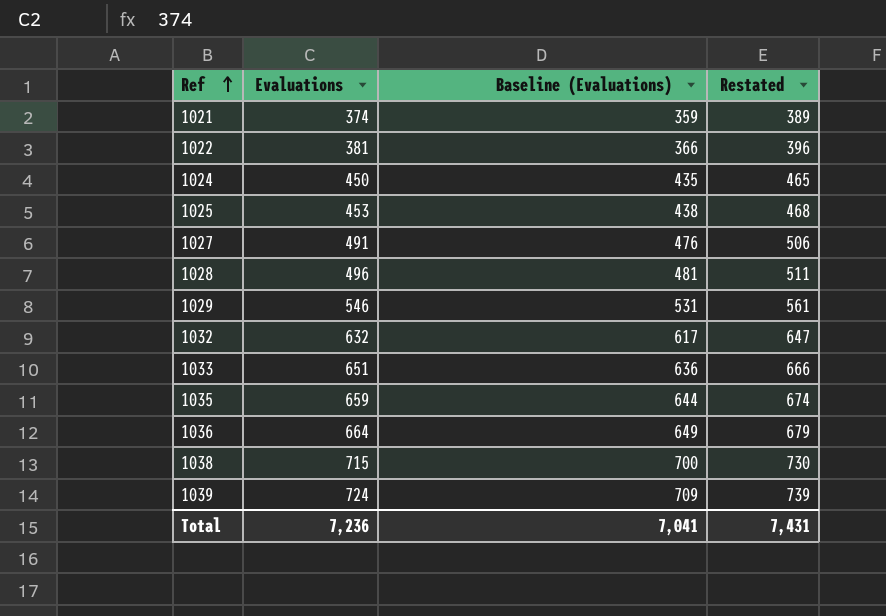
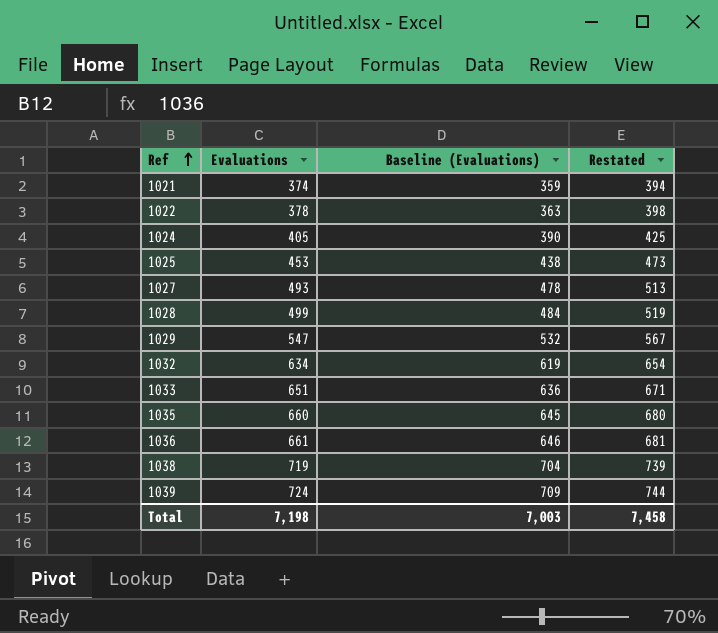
column Restated | formula: [Evaluations] + 15 -> [Evaluations] + 20
1022 | Evaluations: 381 -> 378
1022 | Baseline (Evaluations): 366 -> 363
1024 | Evaluations: 450 -> 405
1024 | Baseline (Evaluations): 435 -> 390
1027 | Evaluations: 491 -> 493
1027 | Baseline (Evaluations): 476 -> 478
1028 | Evaluations: 496 -> 499
1028 | Baseline (Evaluations): 481 -> 484
1029 | Evaluations: 546 -> 547
1029 | Baseline (Evaluations): 531 -> 532
1032 | Evaluations: 632 -> 634
1032 | Baseline (Evaluations): 617 -> 619
1035 | Evaluations: 659 -> 660
1035 | Baseline (Evaluations): 644 -> 645
1036 | Evaluations: 664 -> 661
1036 | Baseline (Evaluations): 649 -> 646
1038 | Evaluations: 715 -> 719
1038 | Baseline (Evaluations): 700 -> 704
Total | Evaluations: 7,236 -> 7,198
Total | Baseline (Evaluations): 7,041 -> 7,003
Total | Restated: 7,431 -> 7,458

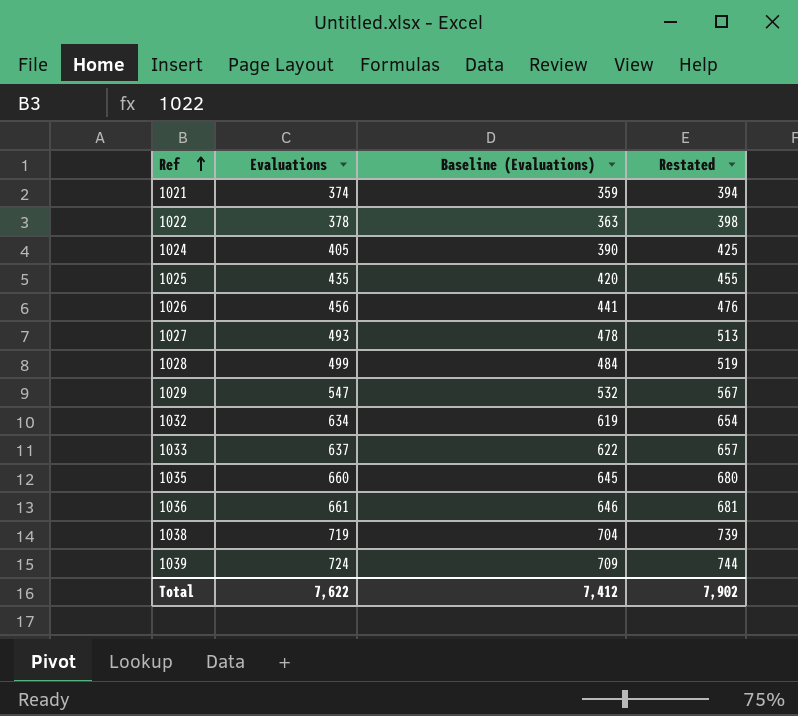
1025 | Evaluations: 453 -> 435
1025 | Baseline (Evaluations): 438 -> 420
1025 | Restated: 473 -> 455
row 1026: none -> 456 | 441 | 476
1033 | Evaluations: 651 -> 637
1033 | Baseline (Evaluations): 636 -> 622
1033 | Restated: 671 -> 657
Total | Evaluations: 7,198 -> 7,622
Total | Baseline (Evaluations): 7,003 -> 7,412
Total | Restated: 7,458 -> 7,902

